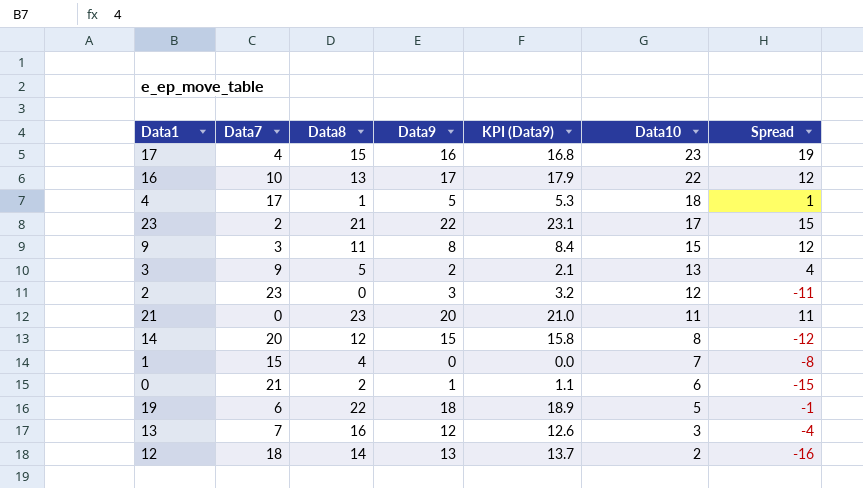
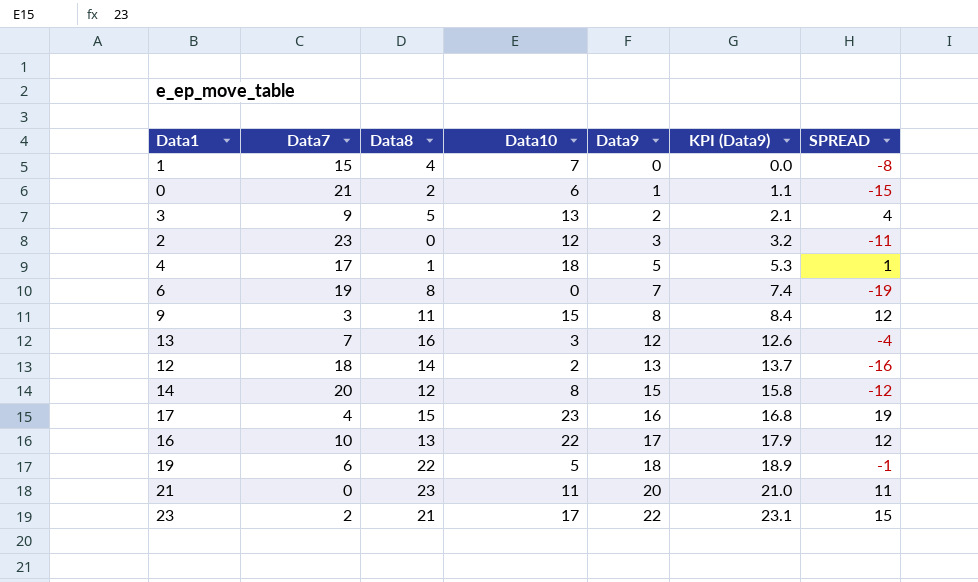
row order: Data10 descending -> Data9 ascending
column Data10 | position: 6 -> 4
column name: Spread -> SPREAD
row 6: none -> 19 | 8 | 0 | 7 | 7.4 | -19

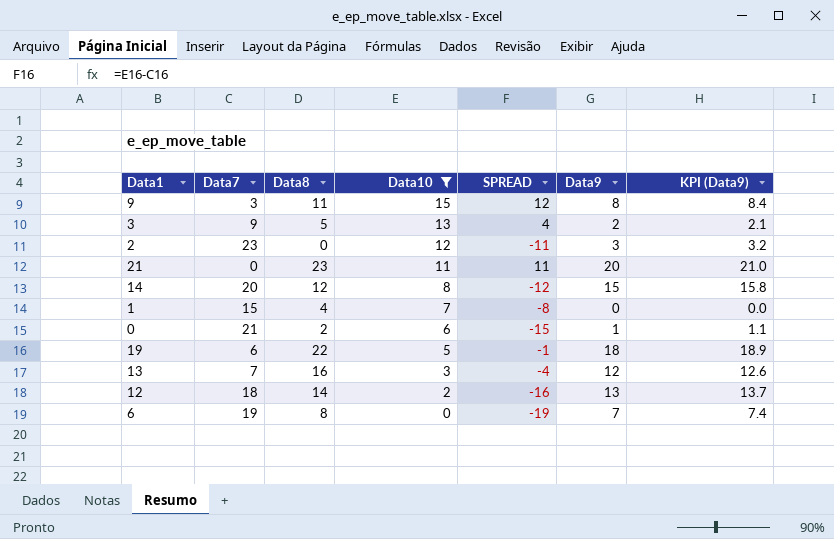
filter: none -> Data10 <= 15
row order: Data9 ascending -> Data10 descending
column SPREAD | position: 7 -> 5

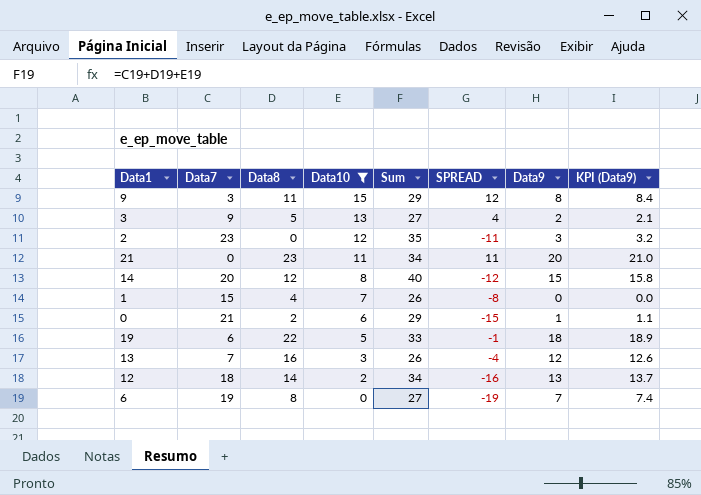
column Sum | formula: none -> [Data7] + [Data8] + [Data10]

